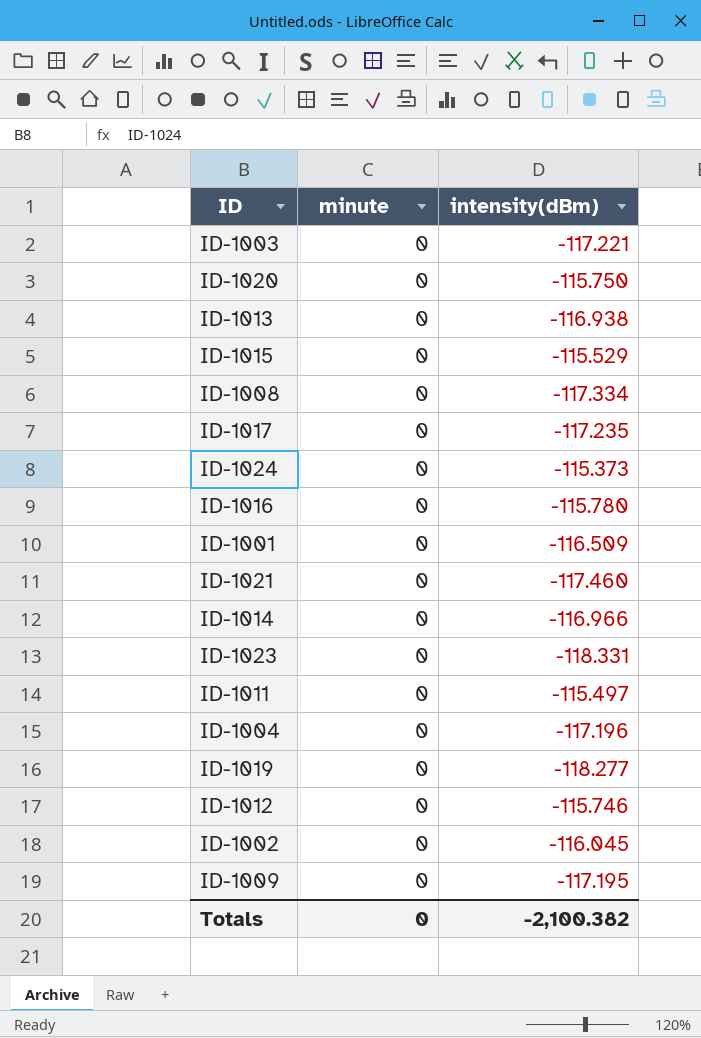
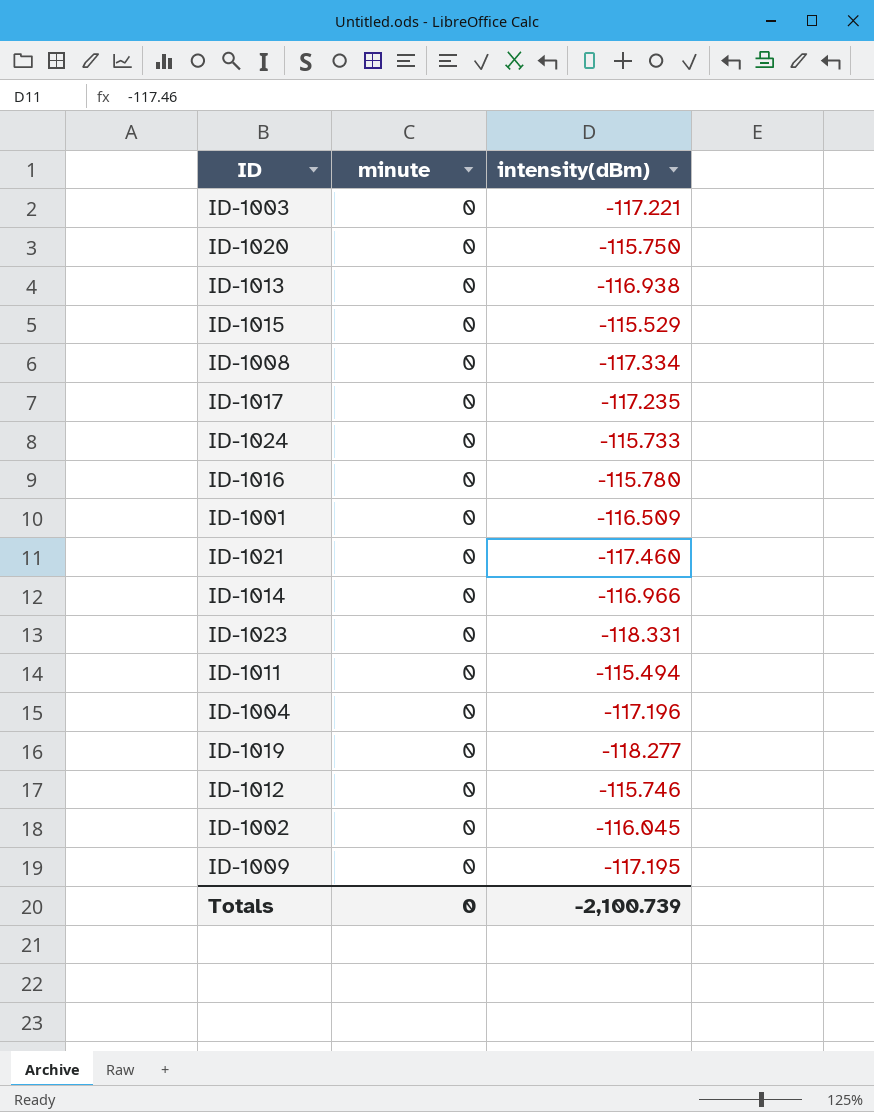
ID-1024 | intensity(dBm): -115.373 -> -115.733
ID-1011 | intensity(dBm): -115.497 -> -115.494
Totals | intensity(dBm): -2,100.382 -> -2,100.739

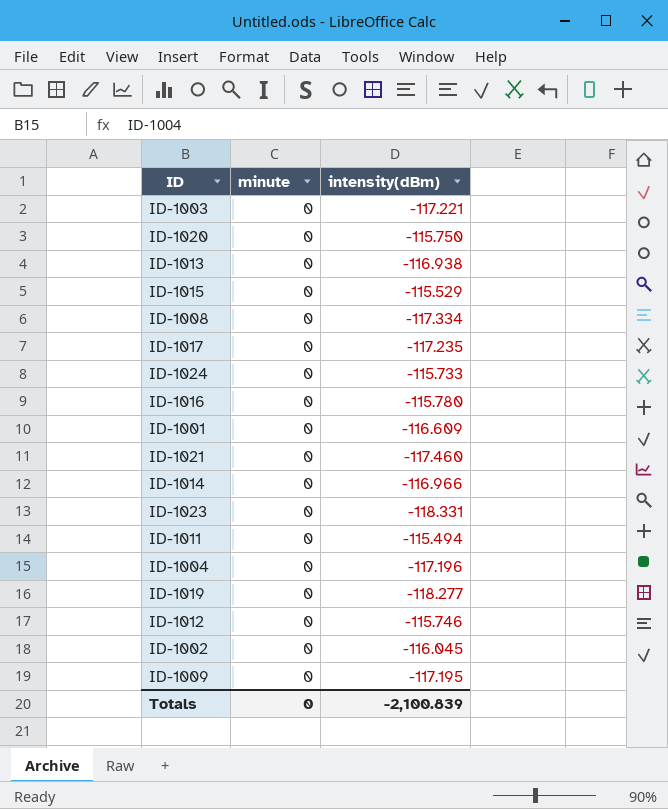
ID-1001 | intensity(dBm): -116.509 -> -116.609
Totals | intensity(dBm): -2,100.739 -> -2,100.839

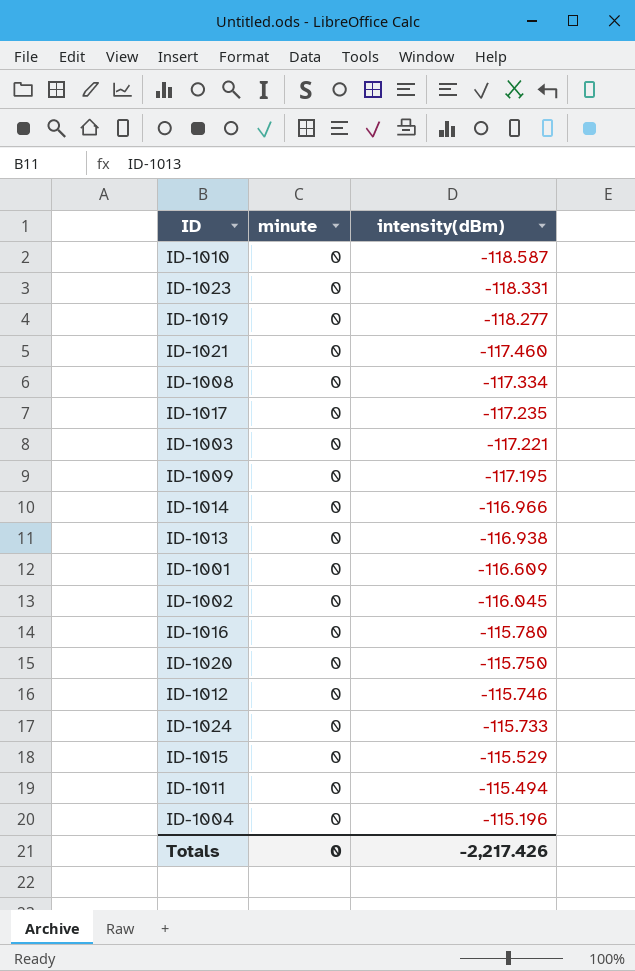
row order: none -> intensity(dBm) ascending
row ID-1010: none -> 0 | -118.587
ID-1004 | intensity(dBm): -117.196 -> -115.196
Totals | intensity(dBm): -2,100.839 -> -2,217.426

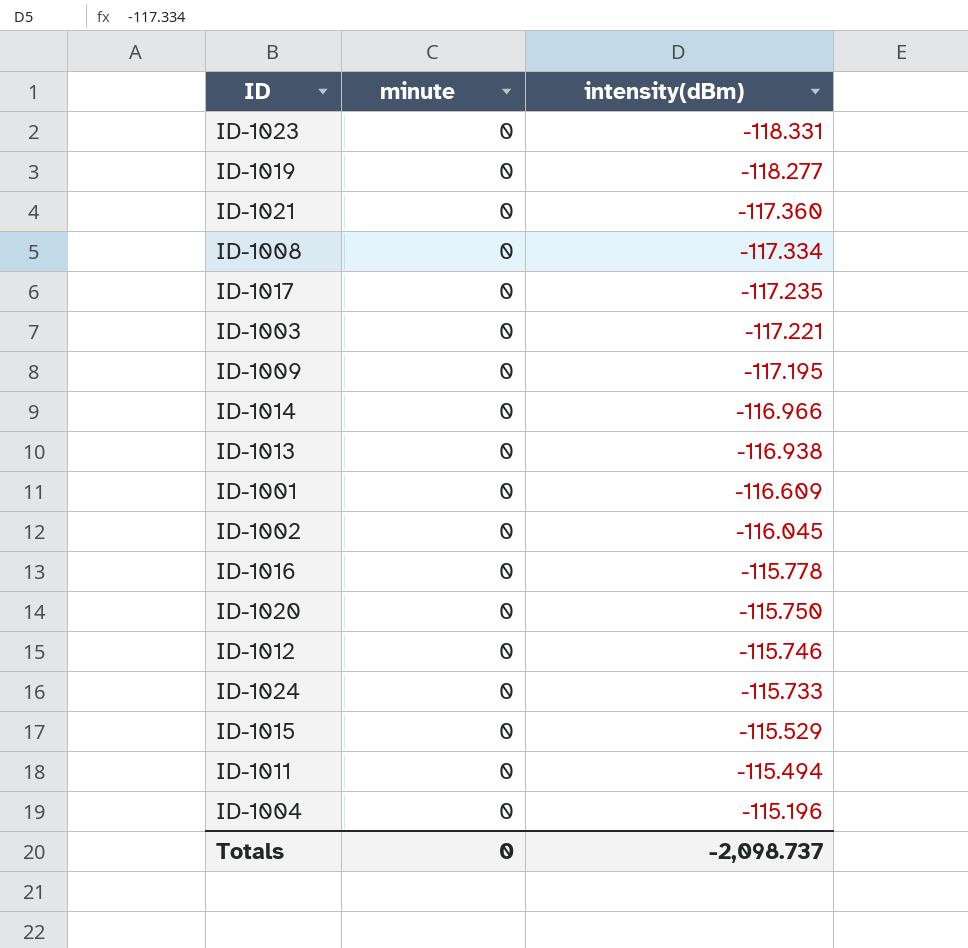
row ID-1010: 0 | -118.587 -> none
ID-1021 | intensity(dBm): -117.460 -> -117.360
ID-1016 | intensity(dBm): -115.780 -> -115.778
Totals | intensity(dBm): -2,217.426 -> -2,098.737

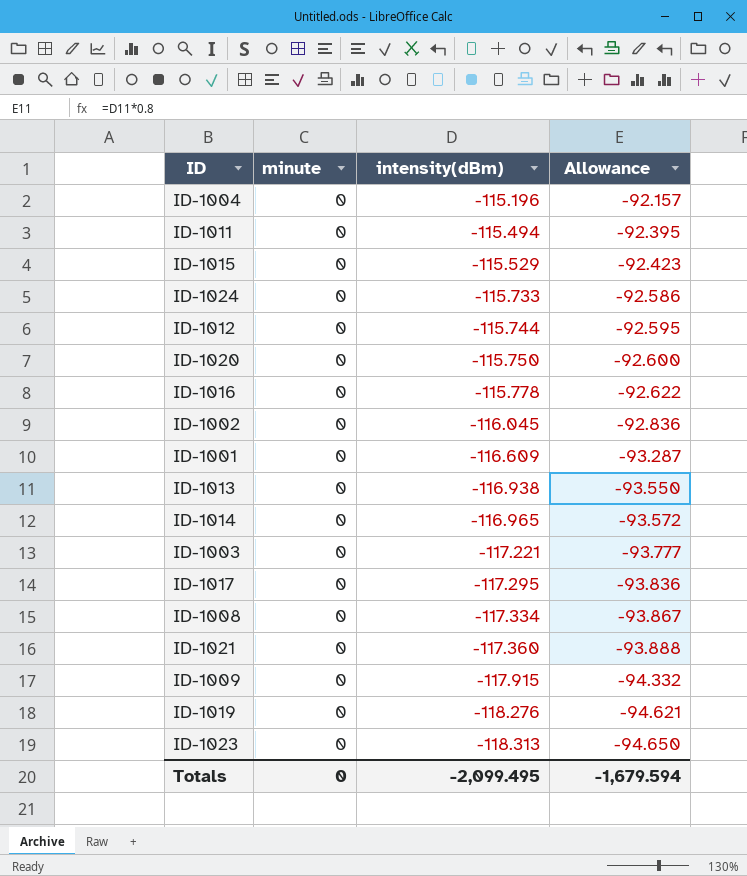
row order: intensity(dBm) ascending -> intensity(dBm) descending
column Allowance | formula: none -> [intensity(dBm)] * 0.8
ID-1012 | intensity(dBm): -115.746 -> -115.744
ID-1014 | intensity(dBm): -116.966 -> -116.965
ID-1017 | intensity(dBm): -117.235 -> -117.295
ID-1009 | intensity(dBm): -117.195 -> -117.915
ID-1019 | intensity(dBm): -118.277 -> -118.276
ID-1023 | intensity(dBm): -118.331 -> -118.313
Totals | intensity(dBm): -2,098.737 -> -2,099.495

